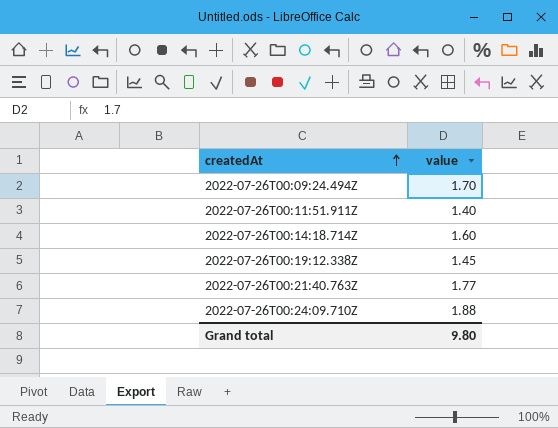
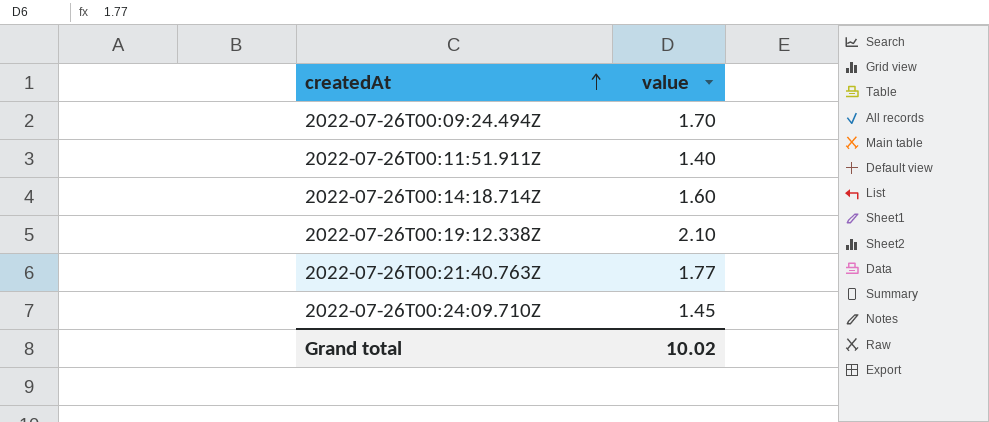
2022-07-26T00:19:12.338Z | value: 1.45 -> 2.10
2022-07-26T00:24:09.710Z | value: 1.88 -> 1.45
Grand total | value: 9.80 -> 10.02

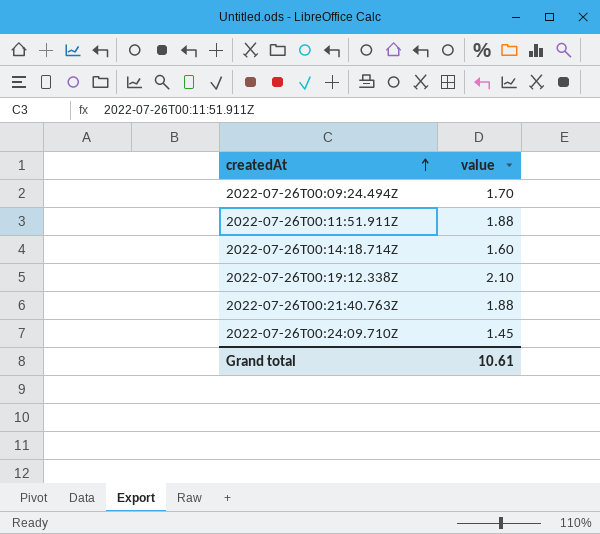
2022-07-26T00:11:51.911Z | value: 1.40 -> 1.88
2022-07-26T00:21:40.763Z | value: 1.77 -> 1.88
Grand total | value: 10.02 -> 10.61

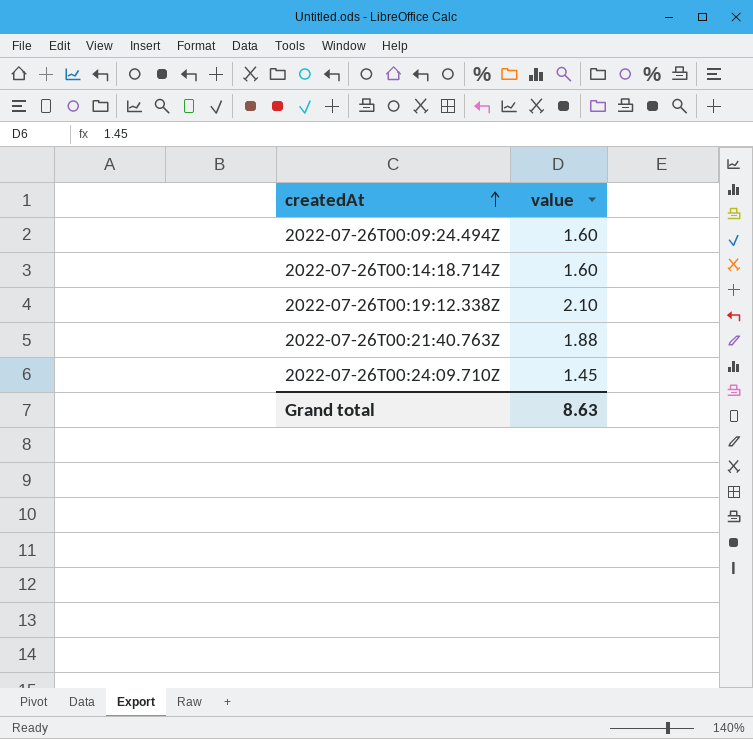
row 2022-07-26T00:11:51.911Z: 1.88 -> none
2022-07-26T00:09:24.494Z | value: 1.70 -> 1.60
Grand total | value: 10.61 -> 8.63

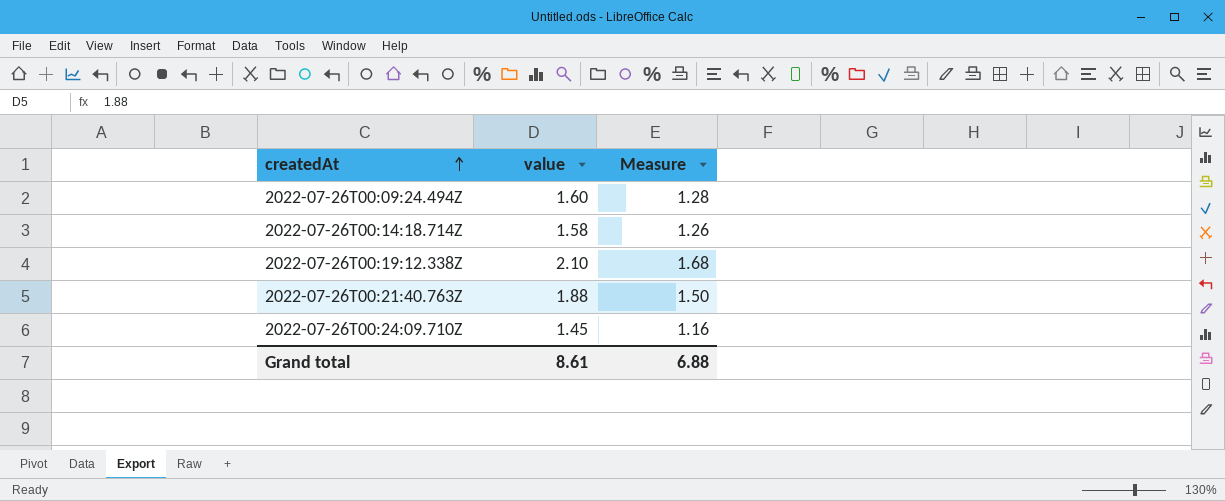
column Measure | formula: none -> [value] * 0.8
2022-07-26T00:14:18.714Z | value: 1.60 -> 1.58
Grand total | value: 8.63 -> 8.61

